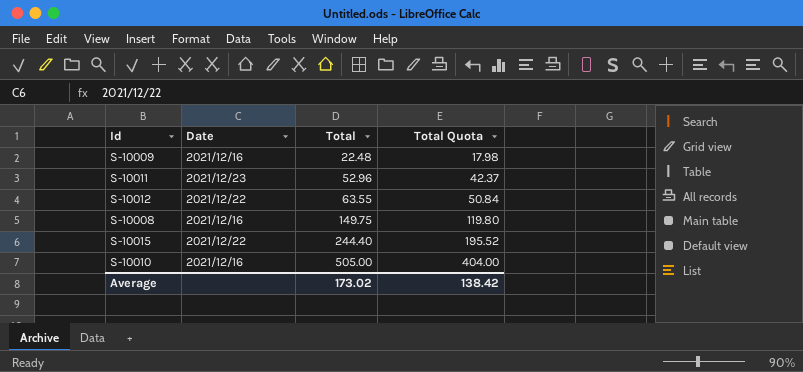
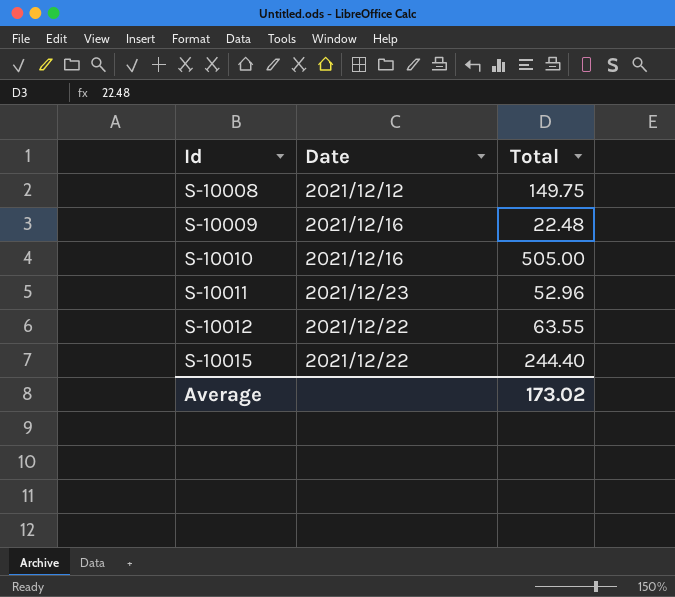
row order: Total ascending -> Id ascending
column Total Quota | formula: [Total] * 0.8 -> none
S-10008 | Date: 2021/12/16 -> 2021/12/12

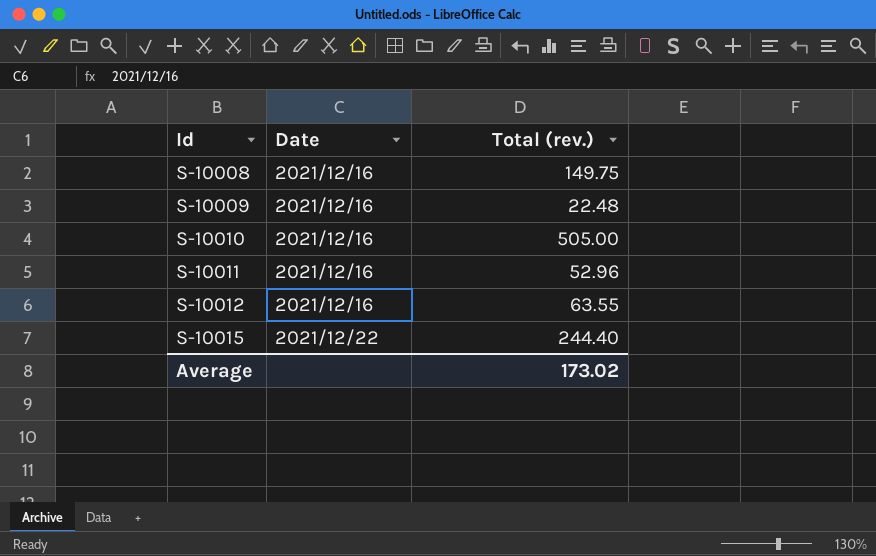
column name: Total -> Total (rev.)
S-10008 | Date: 2021/12/12 -> 2021/12/16
S-10011 | Date: 2021/12/23 -> 2021/12/16
S-10012 | Date: 2021/12/22 -> 2021/12/16

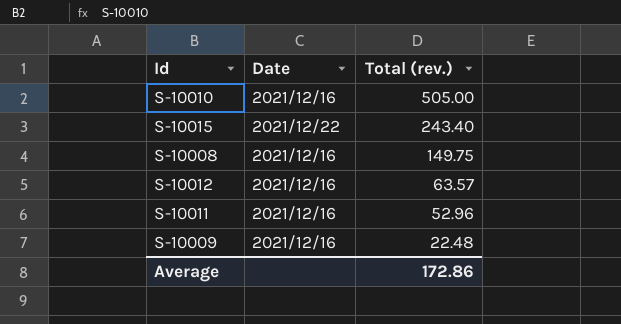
row order: Id ascending -> Total (rev.) descending
S-10015 | Total (rev.): 244.40 -> 243.40
S-10012 | Total (rev.): 63.55 -> 63.57
Average | Total (rev.): 173.02 -> 172.86

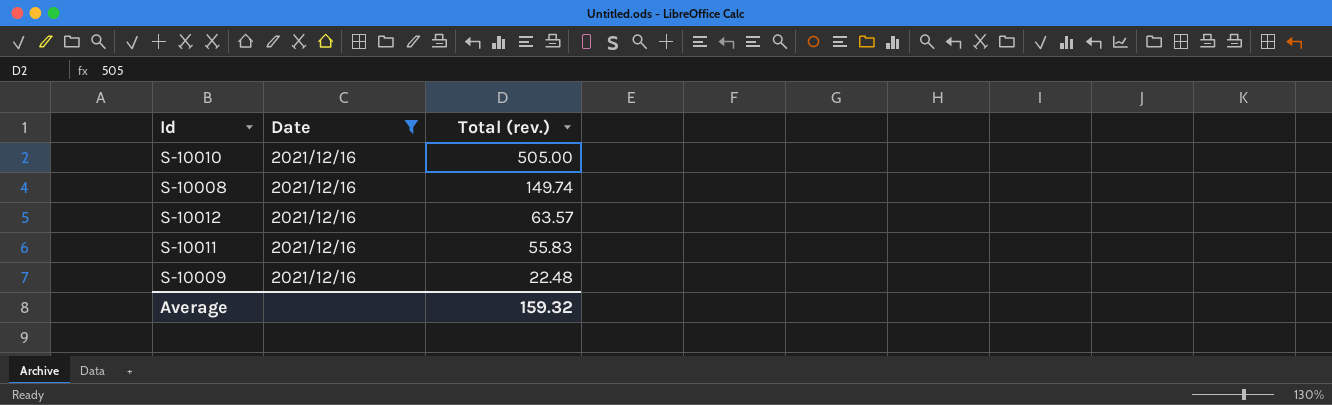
filter: none -> Date = 2021/12/16
S-10008 | Total (rev.): 149.75 -> 149.74
S-10011 | Total (rev.): 52.96 -> 55.83
Average | Total (rev.): 172.86 -> 159.32

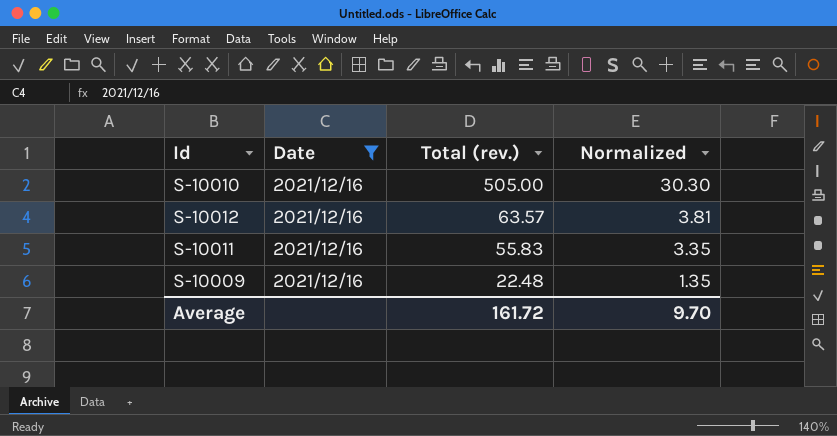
column Normalized | formula: none -> [Total (rev.)] * 0.06
row S-10008: 2021/12/16 | 149.74 -> none
Average | Total (rev.): 159.32 -> 161.72

